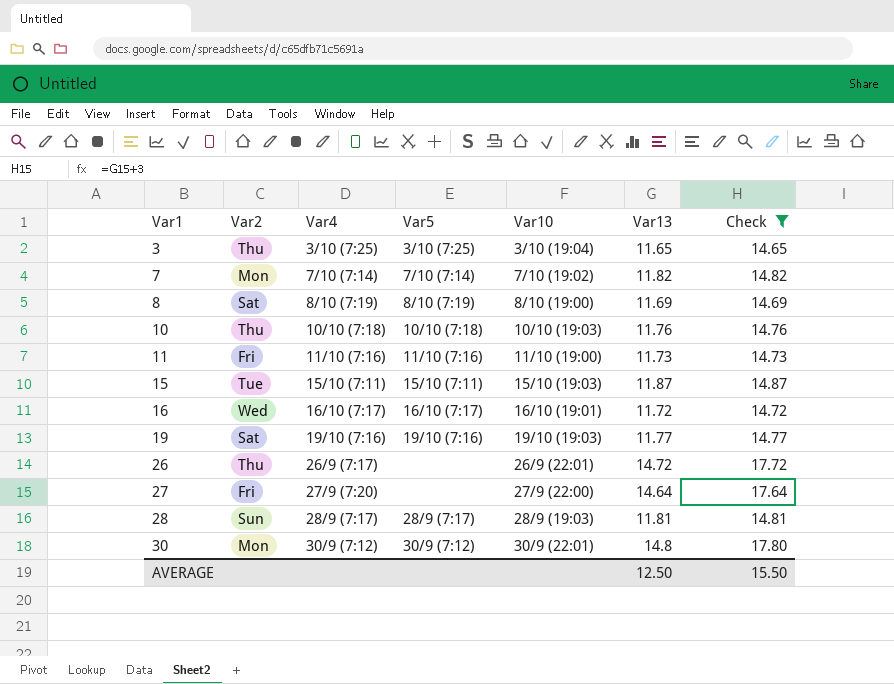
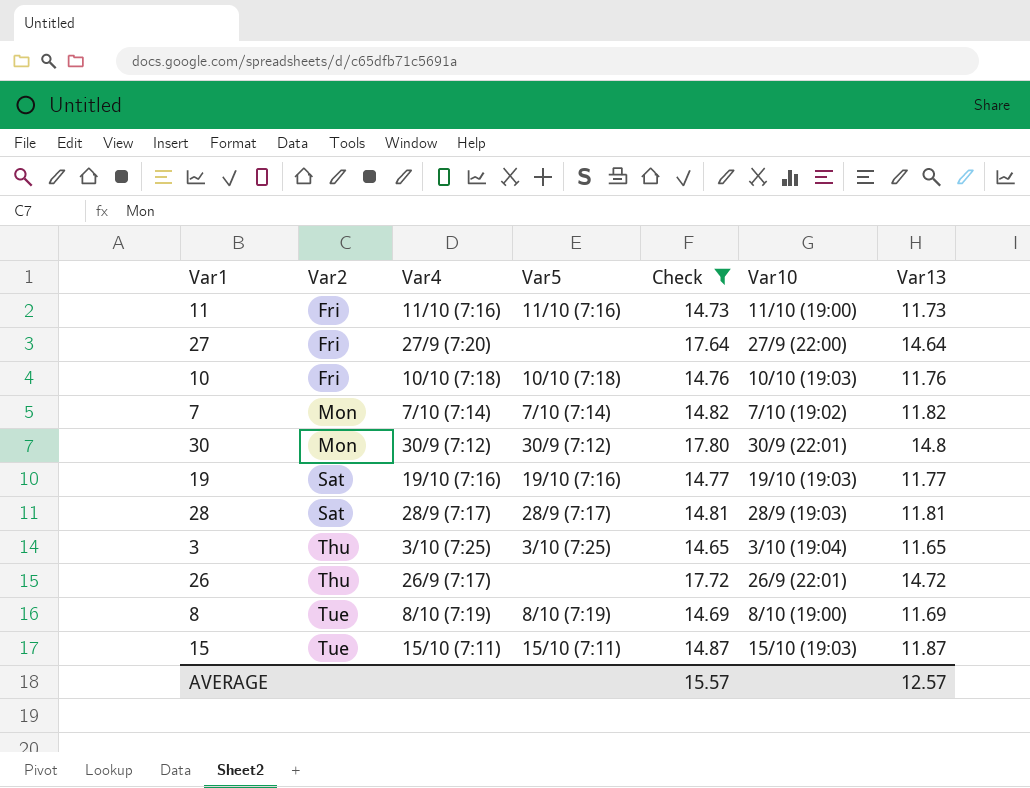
row order: Var1 ascending -> Var2 ascending
column Check | position: 7 -> 5
row 16: Wed | 16/10 (7:17) | 16/10 (7:17) | 16/10 (19:01) | 11.72 | 14.72 -> none
10 | Var2: Thu -> Fri
28 | Var2: Sun -> Sat
8 | Var2: Sat -> Tue
AVERAGE | Check: 15.50 -> 15.57
AVERAGE | Var13: 12.50 -> 12.57

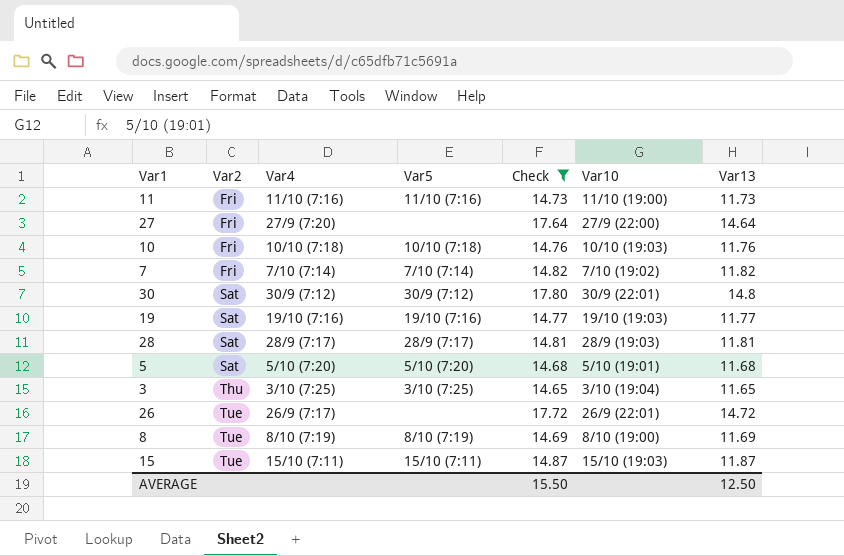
7 | Var2: Mon -> Fri
30 | Var2: Mon -> Sat
row 5: none -> Sat | 5/10 (7:20) | 5/10 (7:20) | 14.68 | 5/10 (19:01) | 11.68
26 | Var2: Thu -> Tue
AVERAGE | Check: 15.57 -> 15.50
AVERAGE | Var13: 12.57 -> 12.50

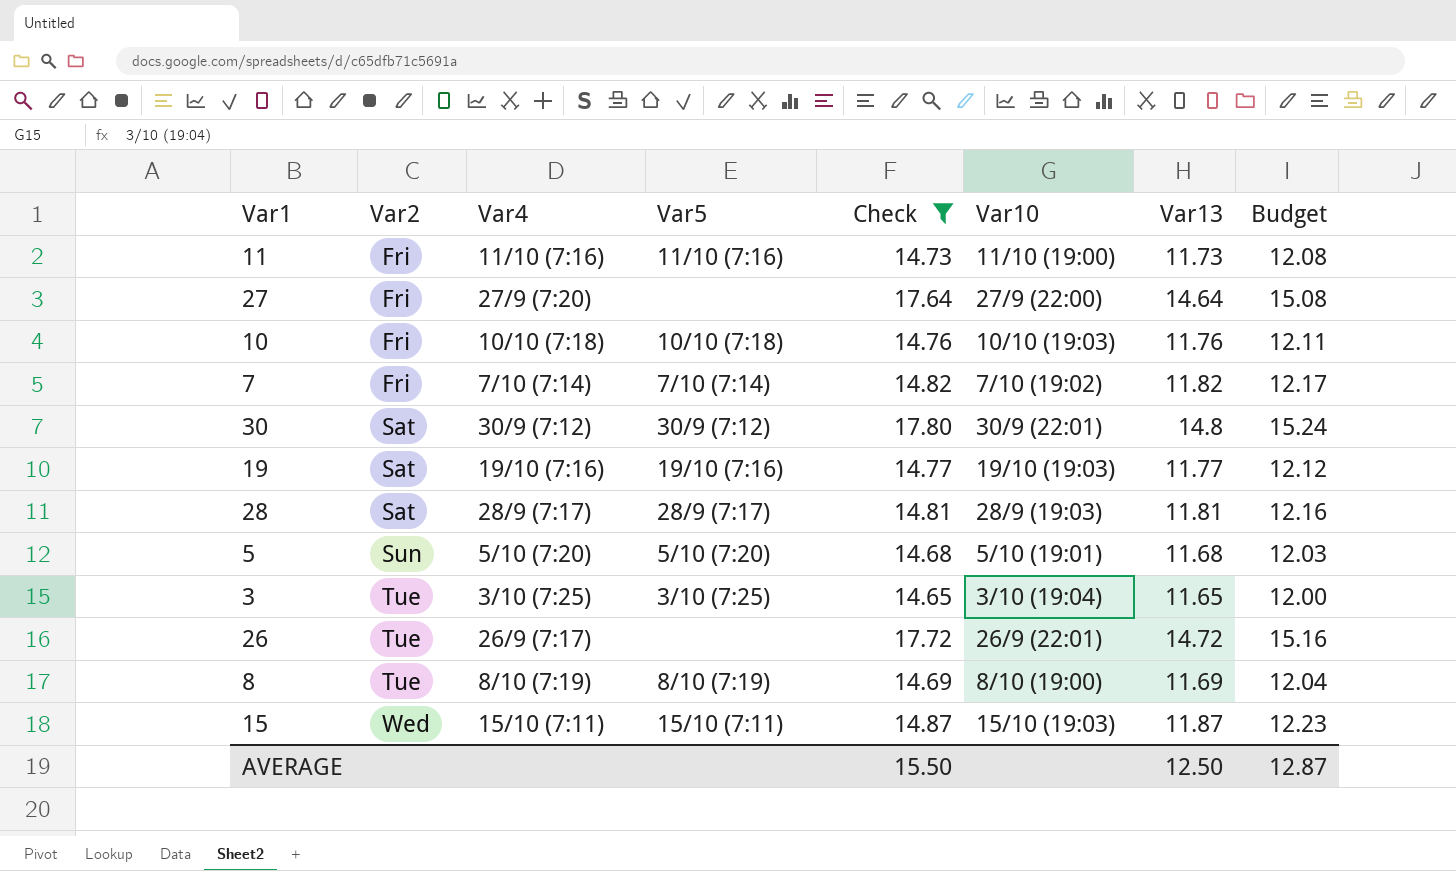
column Budget | formula: none -> [Var13] * 1.03
5 | Var2: Sat -> Sun
3 | Var2: Thu -> Tue
15 | Var2: Tue -> Wed

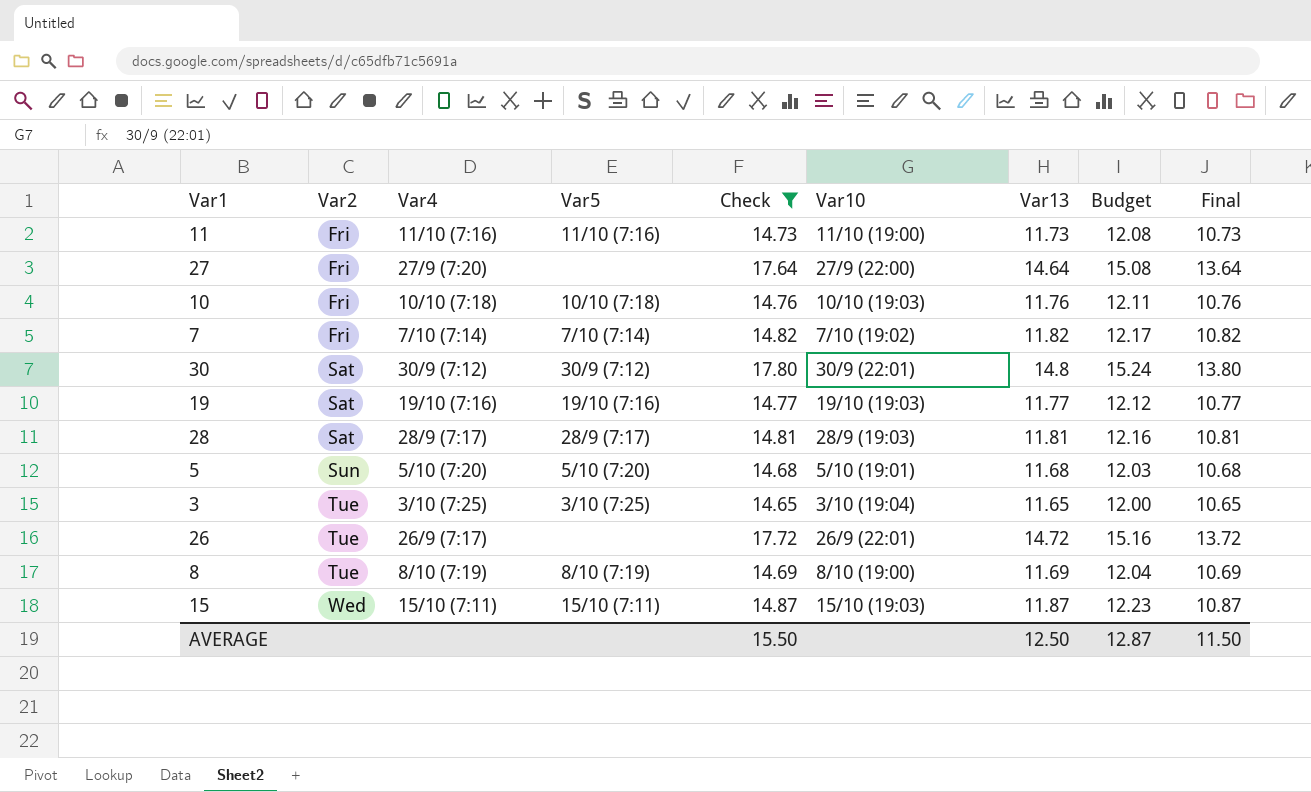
column Final | formula: none -> [Var13] - 1

